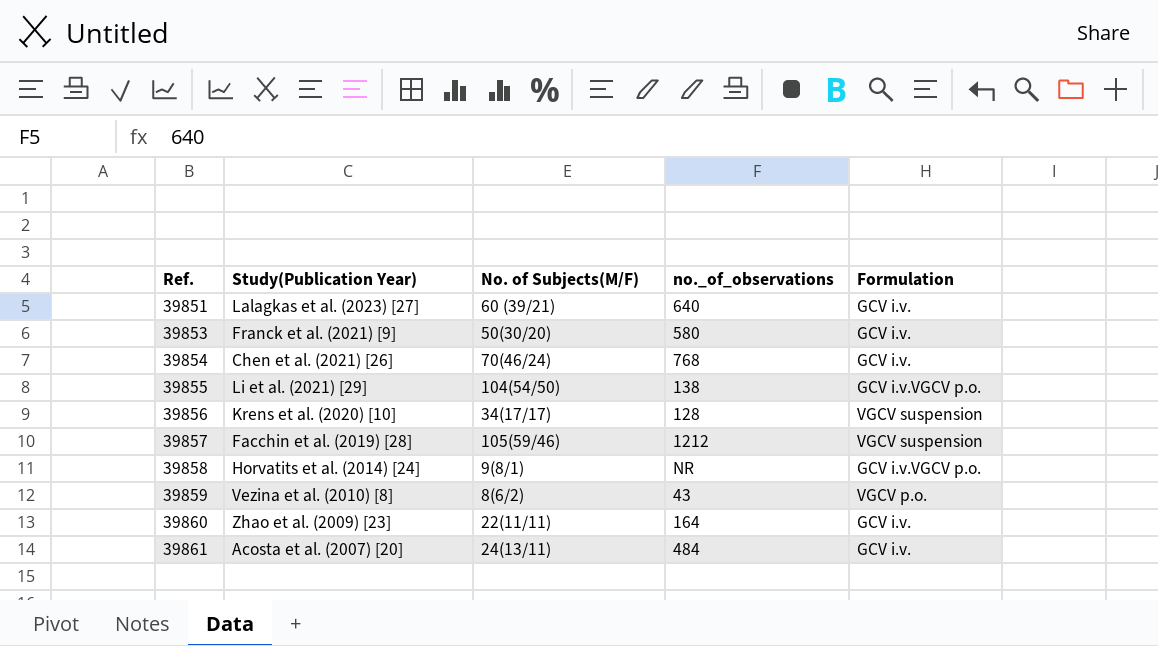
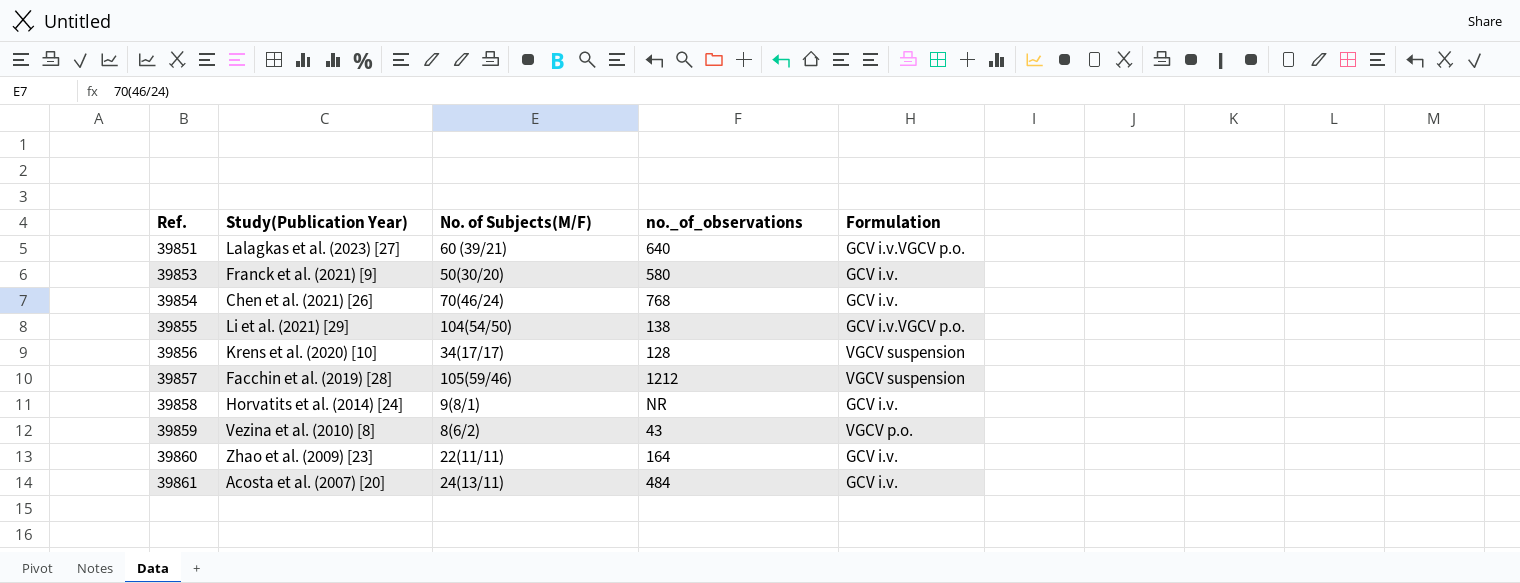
39851 | Formulation: GCV i.v. -> GCV i.v.VGCV p.o.
39858 | Formulation: GCV i.v.VGCV p.o. -> GCV i.v.

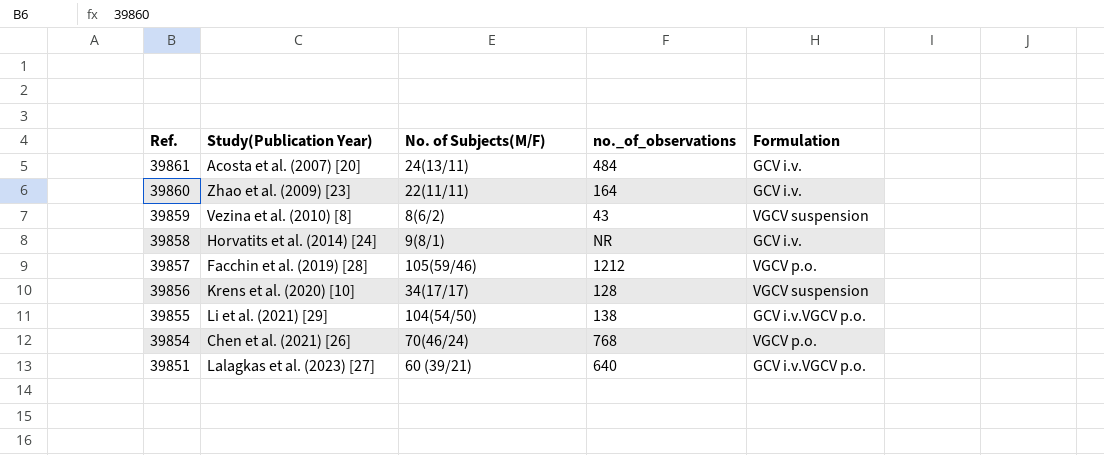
row order: Ref. ascending -> Ref. descending
row 39853: Franck et al. (2021) [9] | 50(30/20) | 580 | GCV i.v. -> none
39859 | Formulation: VGCV p.o. -> VGCV suspension
39857 | Formulation: VGCV suspension -> VGCV p.o.
39854 | Formulation: GCV i.v. -> VGCV p.o.

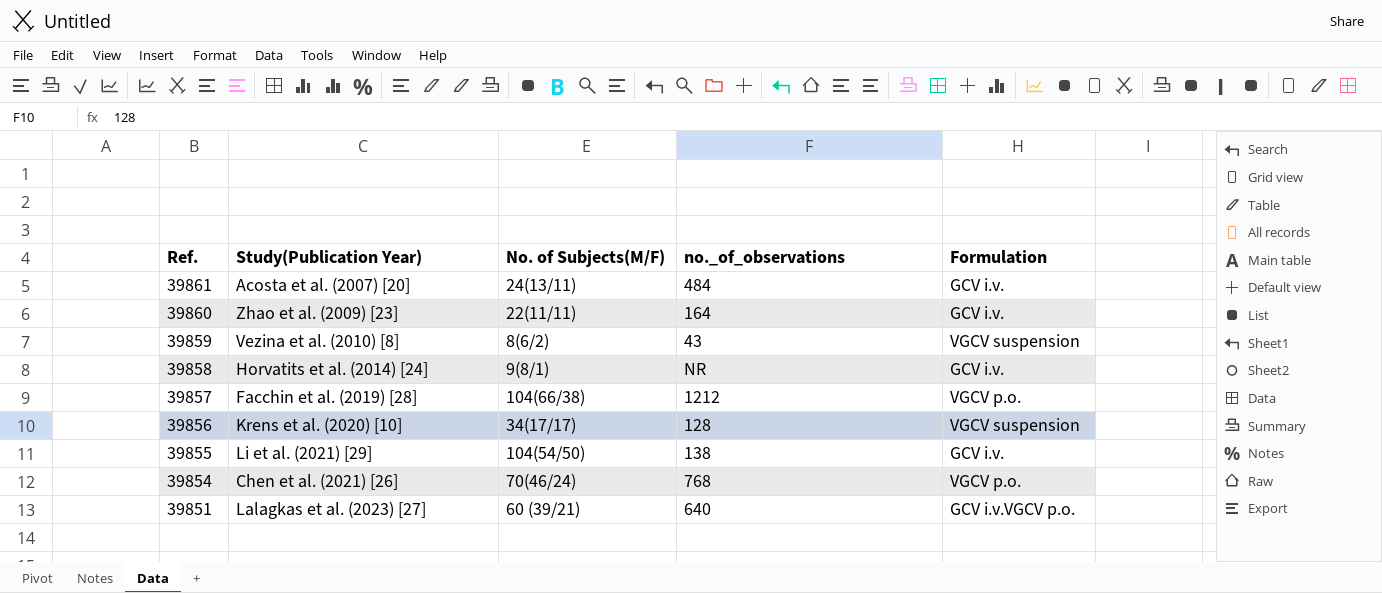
39857 | No. of Subjects(M/F): 105(59/46) -> 104(66/38)
39855 | Formulation: GCV i.v.VGCV p.o. -> GCV i.v.

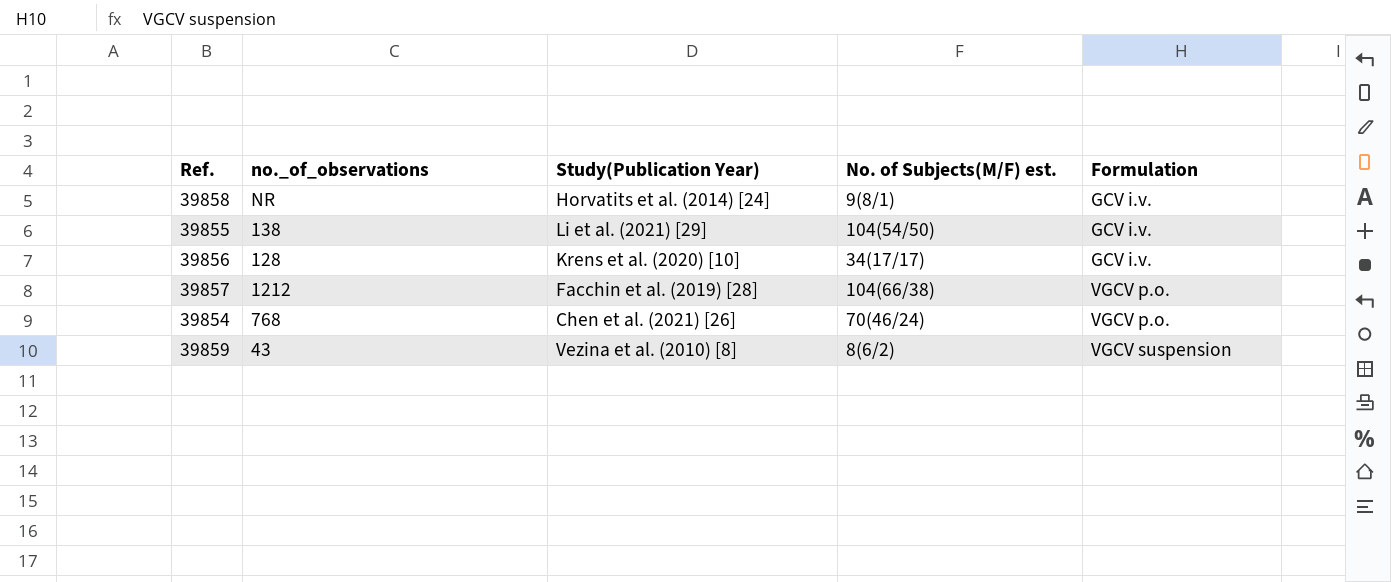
row order: Ref. descending -> Formulation ascending
column no._of_observations | position: 4 -> 2
column name: No. of Subjects(M/F) -> No. of Subjects(M/F) est.
row 39861: Acosta et al. (2007) [20] | 24(13/11) | 484 | GCV i.v. -> none
row 39860: Zhao et al. (2009) [23] | 22(11/11) | 164 | GCV i.v. -> none
row 39851: Lalagkas et al. (2023) [27] | 60 (39/21) | 640 | GCV i.v.VGCV p.o. -> none
39856 | Formulation: VGCV suspension -> GCV i.v.

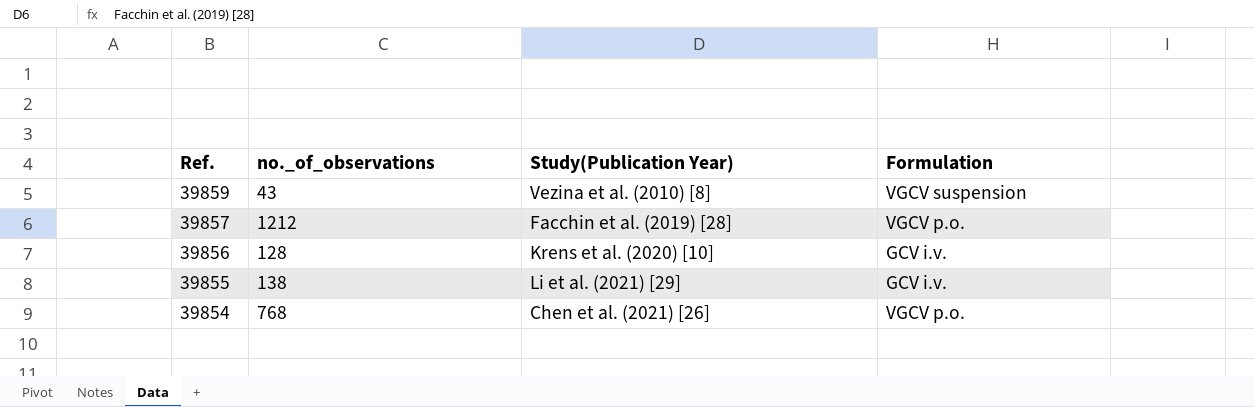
row order: Formulation ascending -> Ref. descending
column No. of Subjects(M/F) est. | position: 4 -> none
row 39858: NR | Horvatits et al. (2014) [24] | 9(8/1) | GCV i.v. -> none

